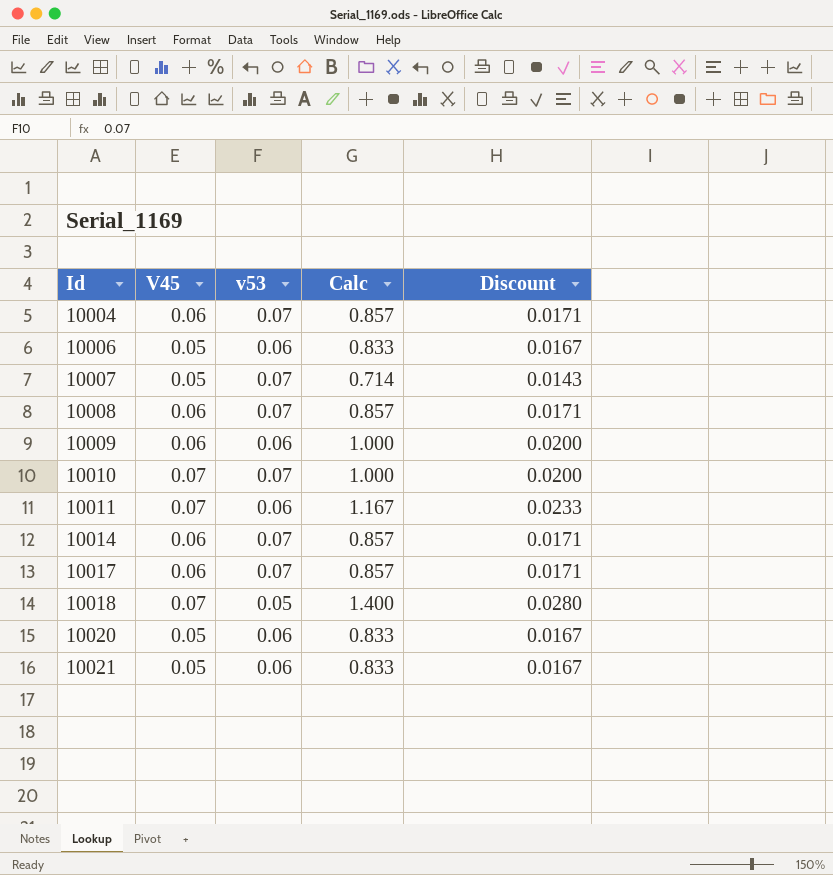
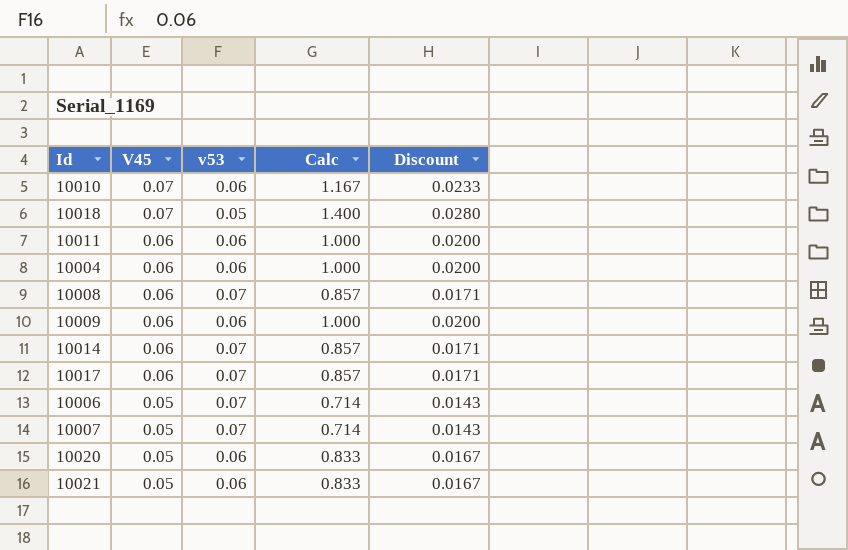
row order: Id ascending -> V45 descending
10010 | v53: 0.07 -> 0.06
10010 | Calc: 1.000 -> 1.167
10010 | Discount: 0.0200 -> 0.0233
10011 | V45: 0.07 -> 0.06
10011 | Calc: 1.167 -> 1.000
10011 | Discount: 0.0233 -> 0.0200
10004 | v53: 0.07 -> 0.06
10004 | Calc: 0.857 -> 1.000
10004 | Discount: 0.0171 -> 0.0200
10006 | v53: 0.06 -> 0.07
10006 | Calc: 0.833 -> 0.714
10006 | Discount: 0.0167 -> 0.0143

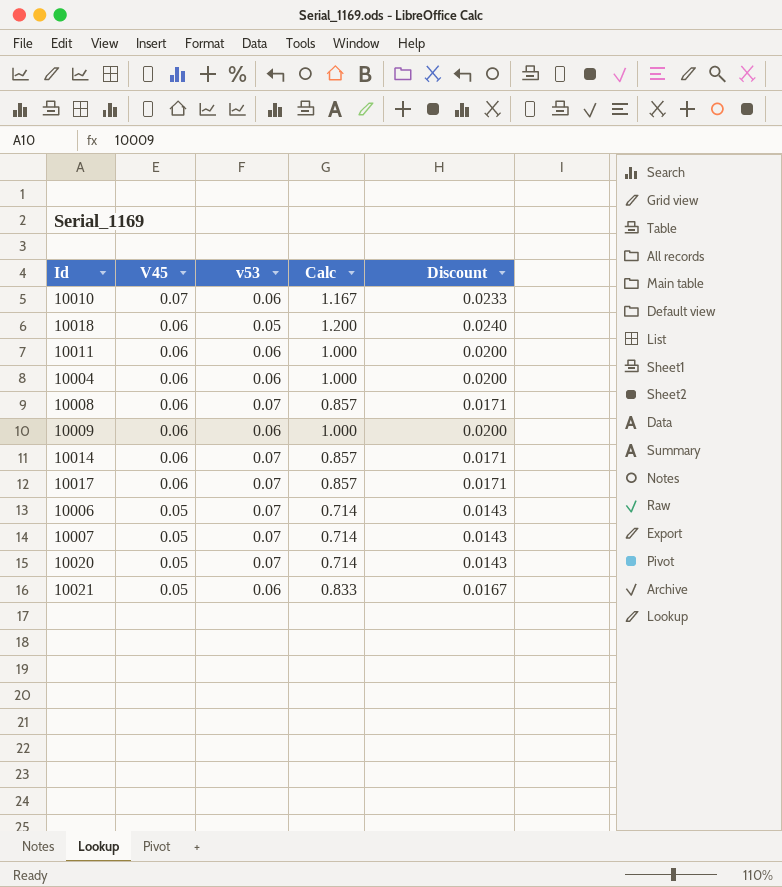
10018 | V45: 0.07 -> 0.06
10018 | Calc: 1.400 -> 1.200
10018 | Discount: 0.0280 -> 0.0240
10020 | v53: 0.06 -> 0.07
10020 | Calc: 0.833 -> 0.714
10020 | Discount: 0.0167 -> 0.0143

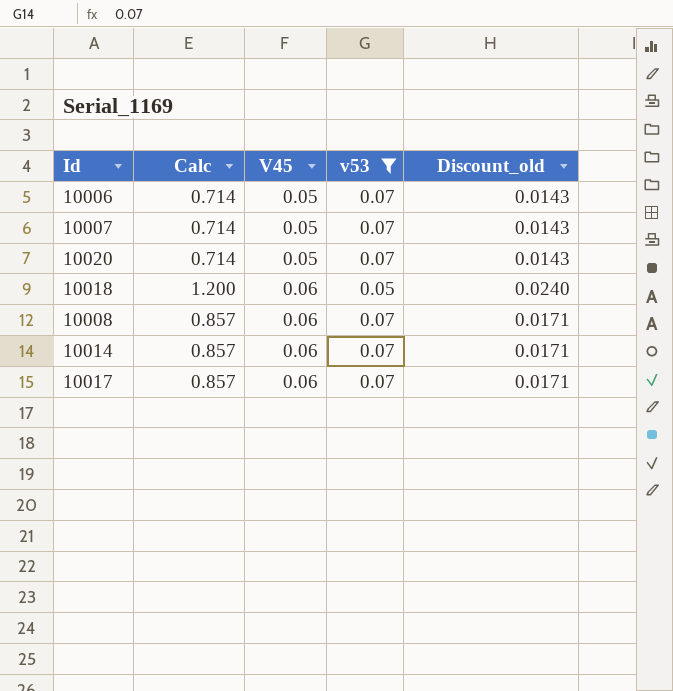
filter: none -> v53 != 0.06
row order: V45 descending -> V45 ascending
column Calc | position: 4 -> 2
column name: Discount -> Discount_old

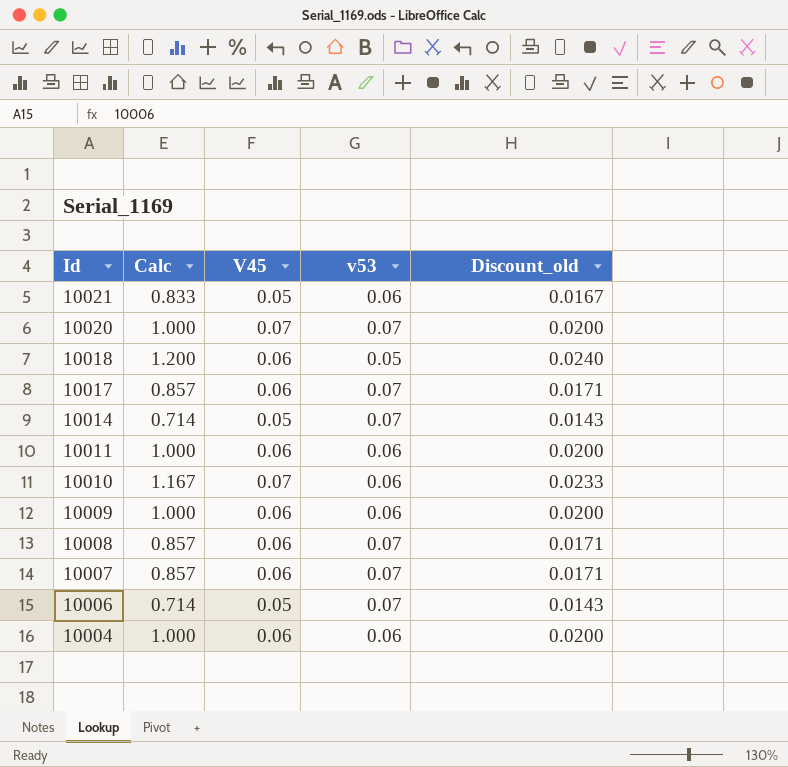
filter: v53 != 0.06 -> none
row order: V45 ascending -> Id descending
10020 | Calc: 0.714 -> 1.000
10020 | V45: 0.05 -> 0.07
10020 | Discount_old: 0.0143 -> 0.0200
10014 | Calc: 0.857 -> 0.714
10014 | V45: 0.06 -> 0.05
10014 | Discount_old: 0.0171 -> 0.0143
10007 | Calc: 0.714 -> 0.857
10007 | V45: 0.05 -> 0.06
10007 | Discount_old: 0.0143 -> 0.0171

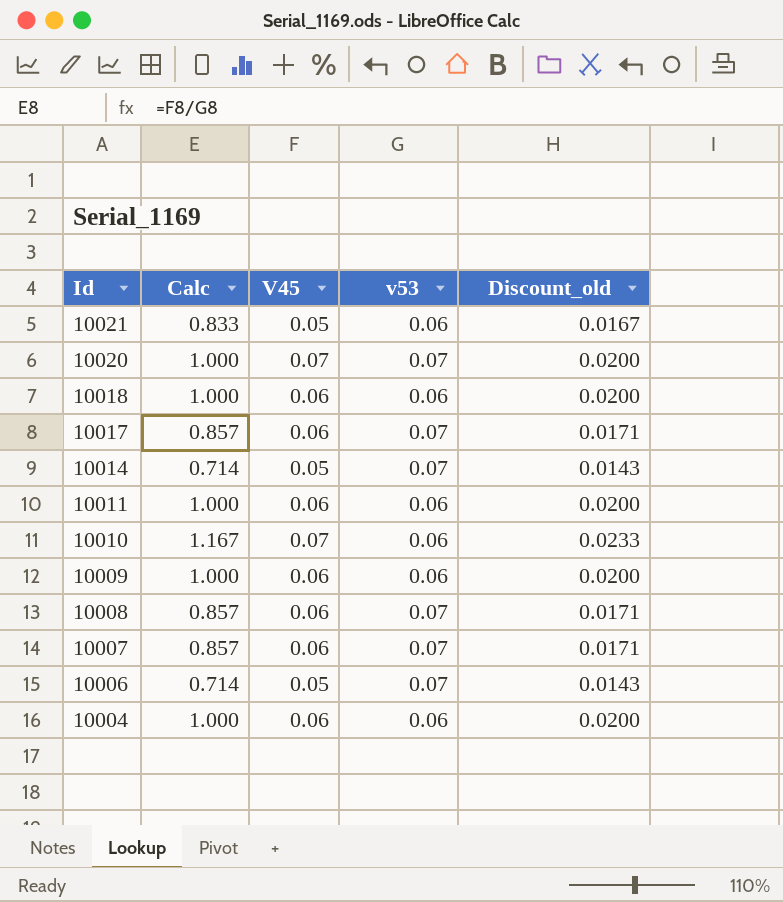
10018 | Calc: 1.200 -> 1.000
10018 | v53: 0.05 -> 0.06
10018 | Discount_old: 0.0240 -> 0.0200

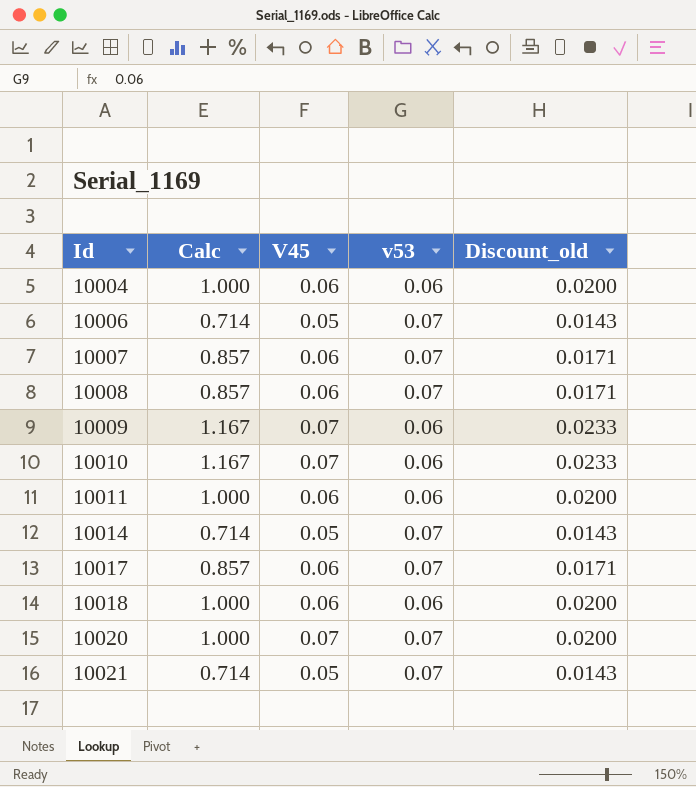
row order: Id descending -> Id ascending
10009 | Calc: 1.000 -> 1.167
10009 | V45: 0.06 -> 0.07
10009 | Discount_old: 0.0200 -> 0.0233
10021 | Calc: 0.833 -> 0.714
10021 | v53: 0.06 -> 0.07
10021 | Discount_old: 0.0167 -> 0.0143

